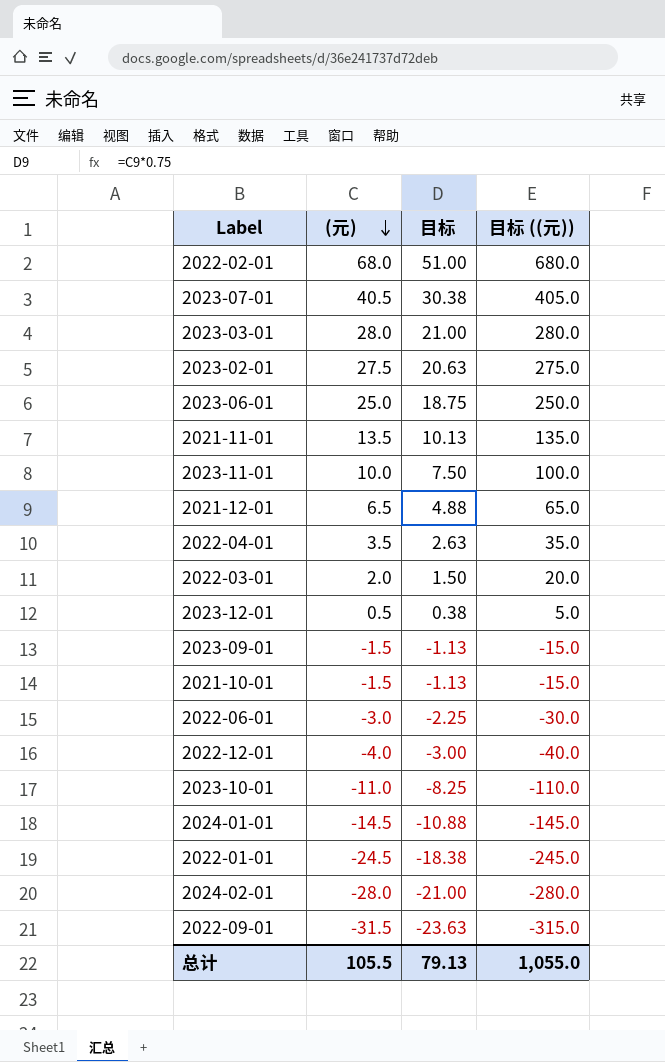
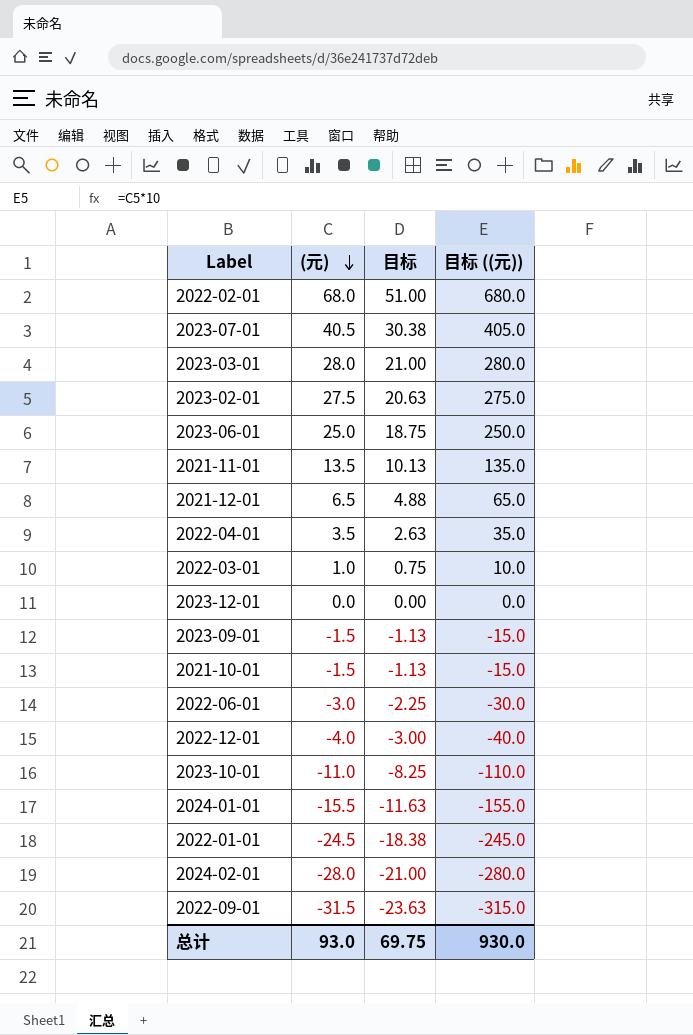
row 2023-11-01: 10.0 | 7.50 | 100.0 -> none
2022-03-01 | (元): 2.0 -> 1.0
2022-03-01 | 目标: 1.50 -> 0.75
2022-03-01 | 目标 ((元)): 20.0 -> 10.0
2023-12-01 | (元): 0.5 -> 0.0
2023-12-01 | 目标: 0.38 -> 0.00
2023-12-01 | 目标 ((元)): 5.0 -> 0.0
2024-01-01 | (元): -14.5 -> -15.5
2024-01-01 | 目标: -10.88 -> -11.63
2024-01-01 | 目标 ((元)): -145.0 -> -155.0
总计 | (元): 105.5 -> 93.0
总计 | 目标: 79.13 -> 69.75
总计 | 目标 ((元)): 1,055.0 -> 930.0

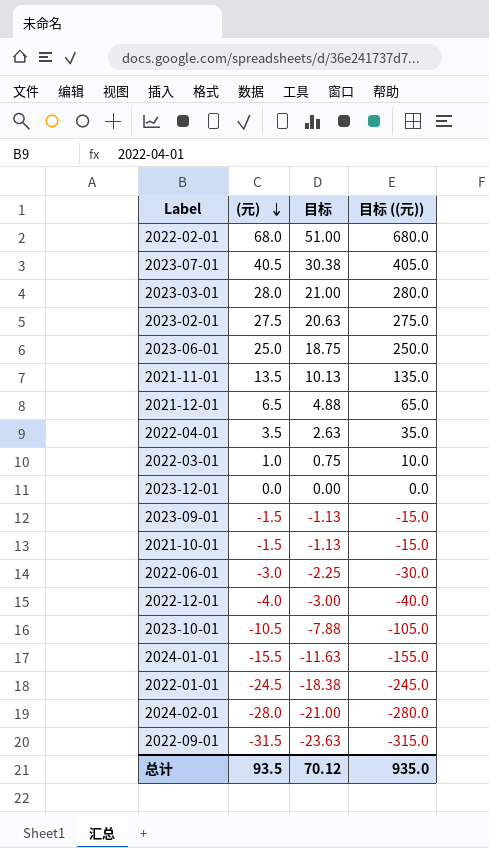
2023-10-01 | (元): -11.0 -> -10.5
2023-10-01 | 目标: -8.25 -> -7.88
2023-10-01 | 目标 ((元)): -110.0 -> -105.0
总计 | (元): 93.0 -> 93.5
总计 | 目标: 69.75 -> 70.12
总计 | 目标 ((元)): 930.0 -> 935.0

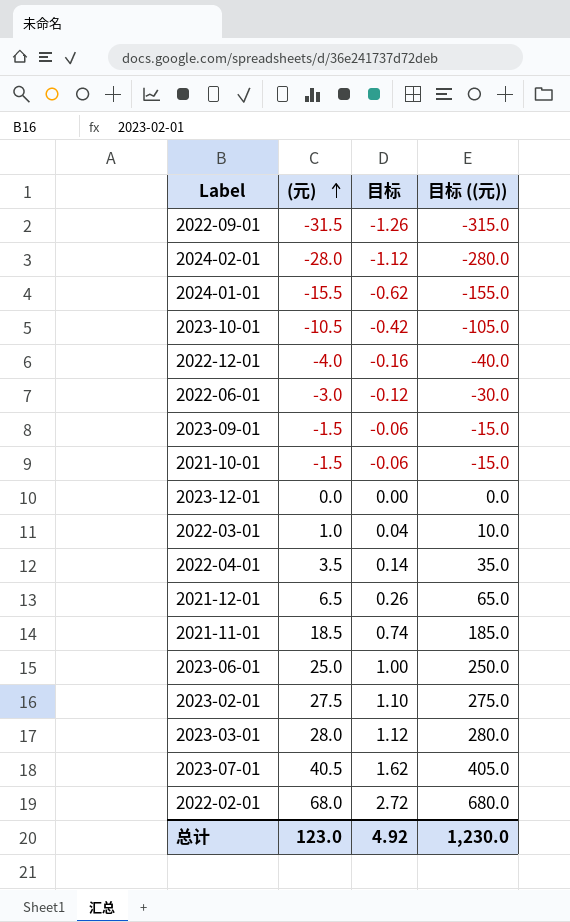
row order: (元) descending -> (元) ascending
column 目标 | formula: [(元)] * 0.75 -> [(元)] * 0.04
row 2022-01-01: -24.5 | -18.38 | -245.0 -> none
2021-11-01 | (元): 13.5 -> 18.5
2021-11-01 | 目标 ((元)): 135.0 -> 185.0
总计 | (元): 93.5 -> 123.0
总计 | 目标: 70.12 -> 4.92
总计 | 目标 ((元)): 935.0 -> 1,230.0

